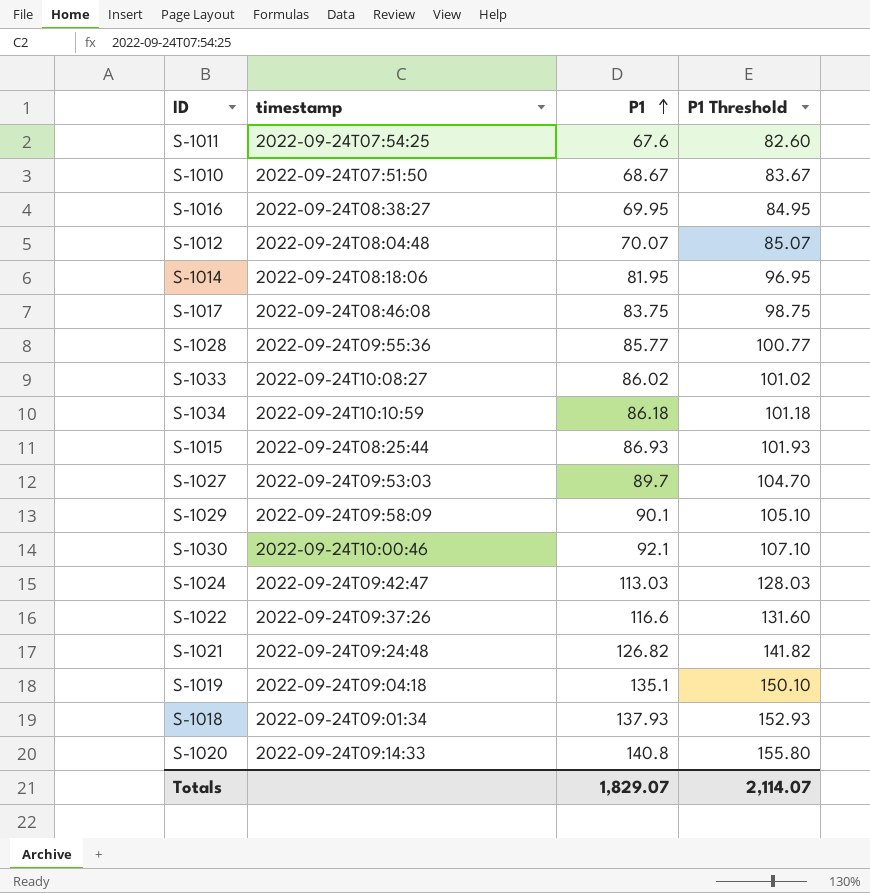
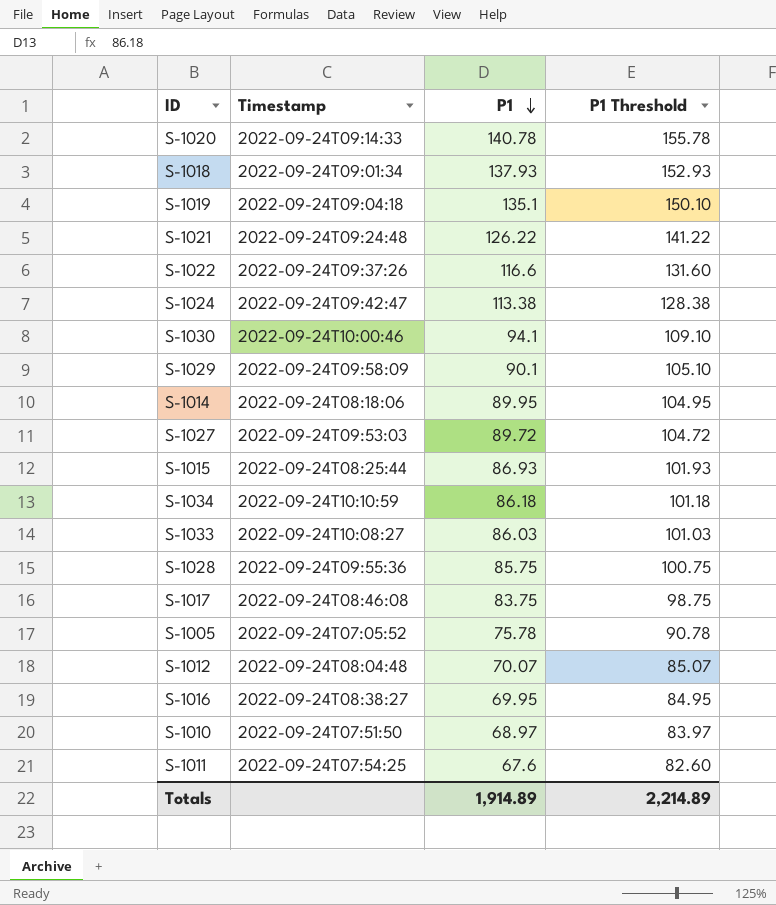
row order: P1 ascending -> P1 descending
column name: timestamp -> Timestamp
S-1020 | P1: 140.8 -> 140.78
S-1020 | P1 Threshold: 155.80 -> 155.78
S-1021 | P1: 126.82 -> 126.22
S-1021 | P1 Threshold: 141.82 -> 141.22
S-1024 | P1: 113.03 -> 113.38
S-1024 | P1 Threshold: 128.03 -> 128.38
S-1030 | P1: 92.1 -> 94.1
S-1030 | P1 Threshold: 107.10 -> 109.10
S-1014 | P1: 81.95 -> 89.95
S-1014 | P1 Threshold: 96.95 -> 104.95
S-1027 | P1: 89.7 -> 89.72
S-1027 | P1 Threshold: 104.70 -> 104.72
S-1033 | P1: 86.02 -> 86.03
S-1033 | P1 Threshold: 101.02 -> 101.03
S-1028 | P1: 85.77 -> 85.75
S-1028 | P1 Threshold: 100.77 -> 100.75
row S-1005: none -> 2022-09-24T07:05:52 | 75.78 | 90.78
S-1010 | P1: 68.67 -> 68.97
S-1010 | P1 Threshold: 83.67 -> 83.97
Totals | P1: 1,829.07 -> 1,914.89
Totals | P1 Threshold: 2,114.07 -> 2,214.89

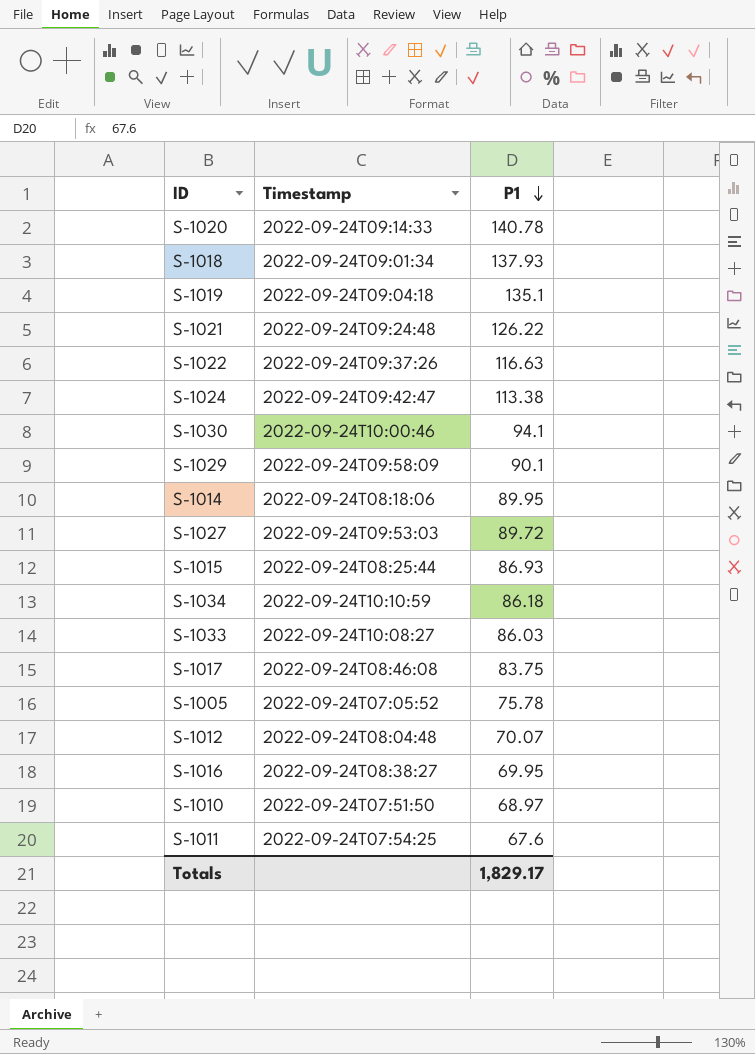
column P1 Threshold | formula: [P1] + 15 -> none
row S-1028: 2022-09-24T09:55:36 | 85.75 | 100.75 -> none
S-1022 | P1: 116.6 -> 116.63
Totals | P1: 1,914.89 -> 1,829.17

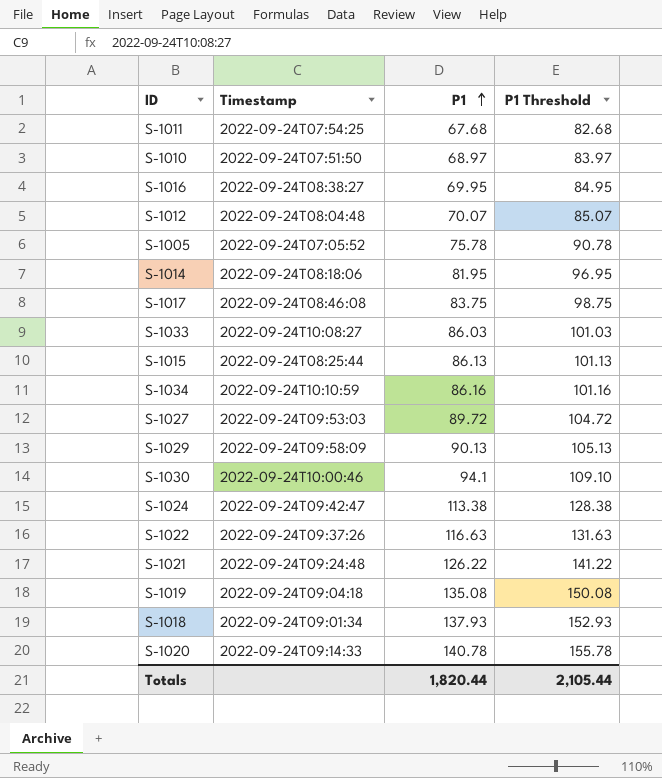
row order: P1 descending -> P1 ascending
column P1 Threshold | formula: none -> [P1] + 15
S-1011 | P1: 67.6 -> 67.68
S-1014 | P1: 89.95 -> 81.95
S-1015 | P1: 86.93 -> 86.13
S-1034 | P1: 86.18 -> 86.16
S-1029 | P1: 90.1 -> 90.13
S-1019 | P1: 135.1 -> 135.08
Totals | P1: 1,829.17 -> 1,820.44

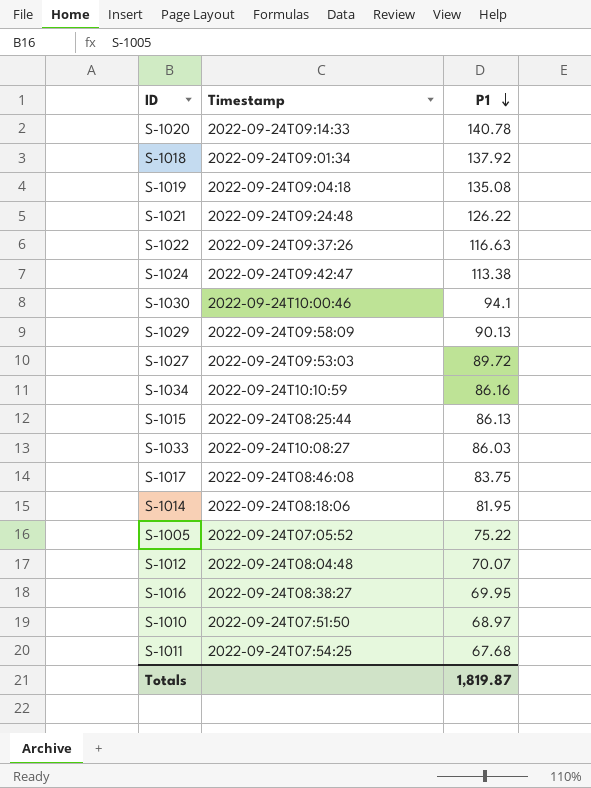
row order: P1 ascending -> P1 descending
column P1 Threshold | formula: [P1] + 15 -> none
S-1018 | P1: 137.93 -> 137.92
S-1005 | P1: 75.78 -> 75.22
Totals | P1: 1,820.44 -> 1,819.87

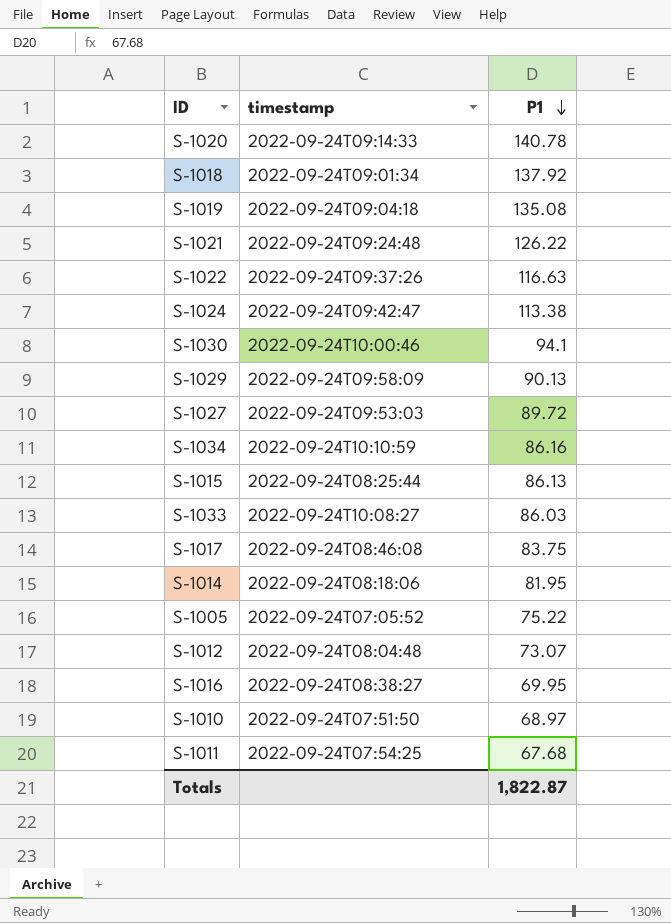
column name: Timestamp -> timestamp
S-1012 | P1: 70.07 -> 73.07
Totals | P1: 1,819.87 -> 1,822.87

